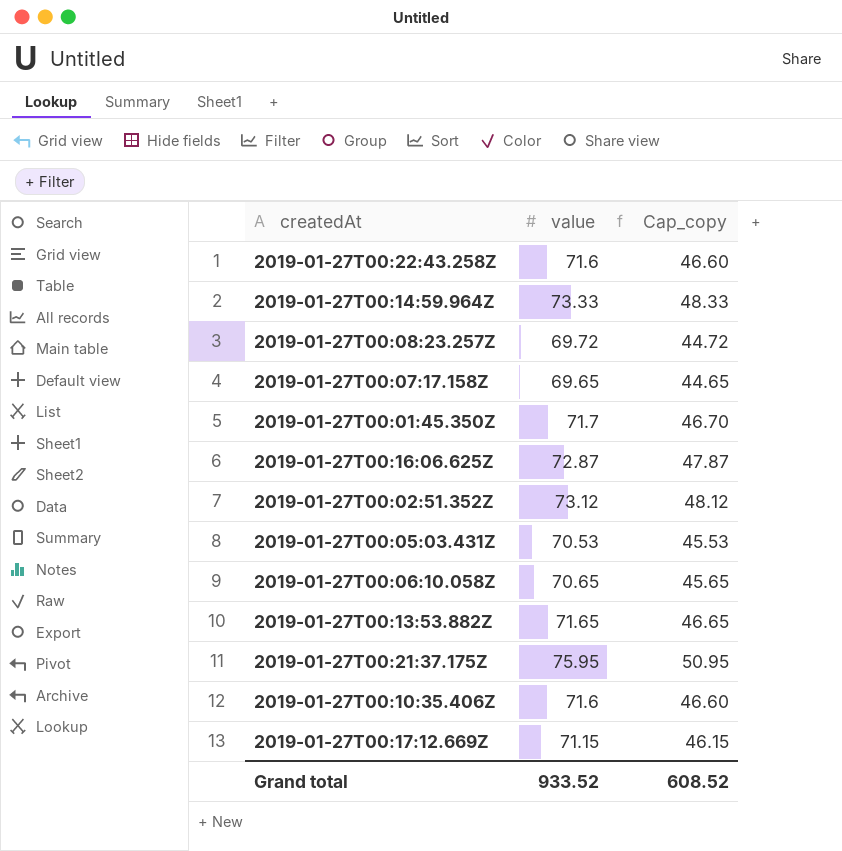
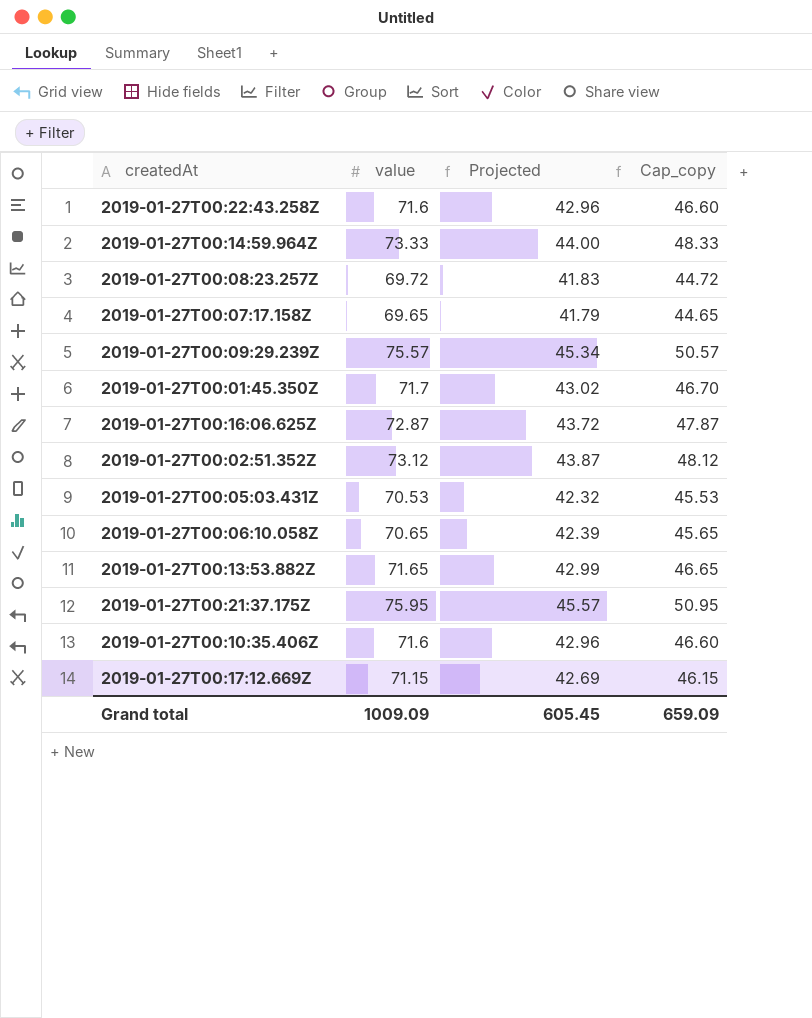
column Projected | formula: none -> [value] * 0.6
row 2019-01-27T00:09:29.239Z: none -> 75.57 | 45.34 | 50.57
Grand total | value: 933.52 -> 1009.09
Grand total | Cap_copy: 608.52 -> 659.09

